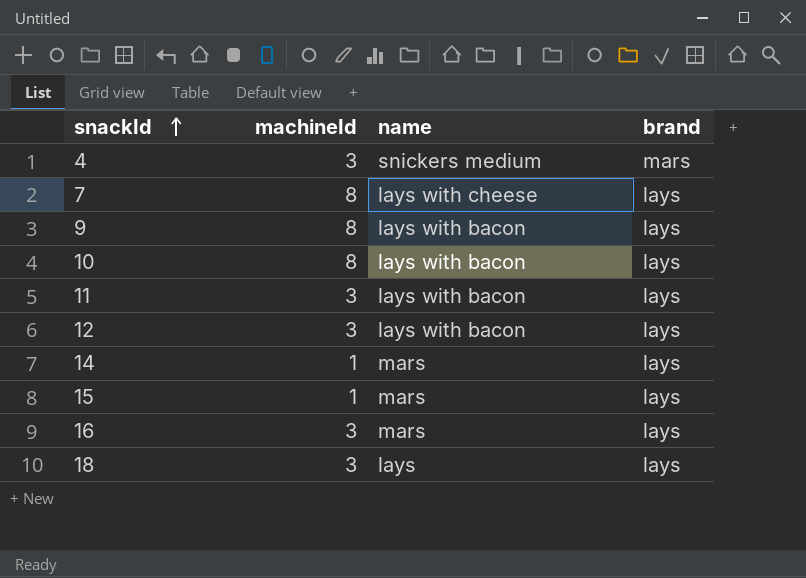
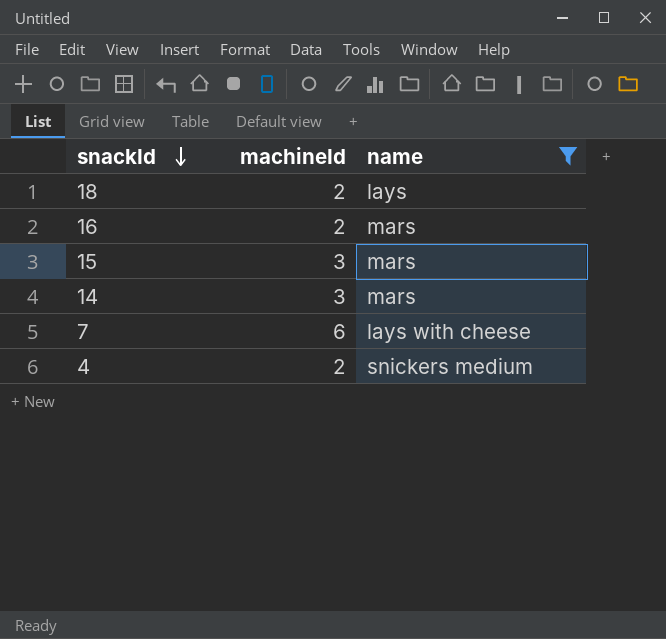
filter: none -> name != lays with bacon
row order: snackId ascending -> snackId descending
column brand | position: 4 -> none
18 | machineId: 3 -> 2
16 | machineId: 3 -> 2
15 | machineId: 1 -> 3
14 | machineId: 1 -> 3
7 | machineId: 8 -> 6
4 | machineId: 3 -> 2

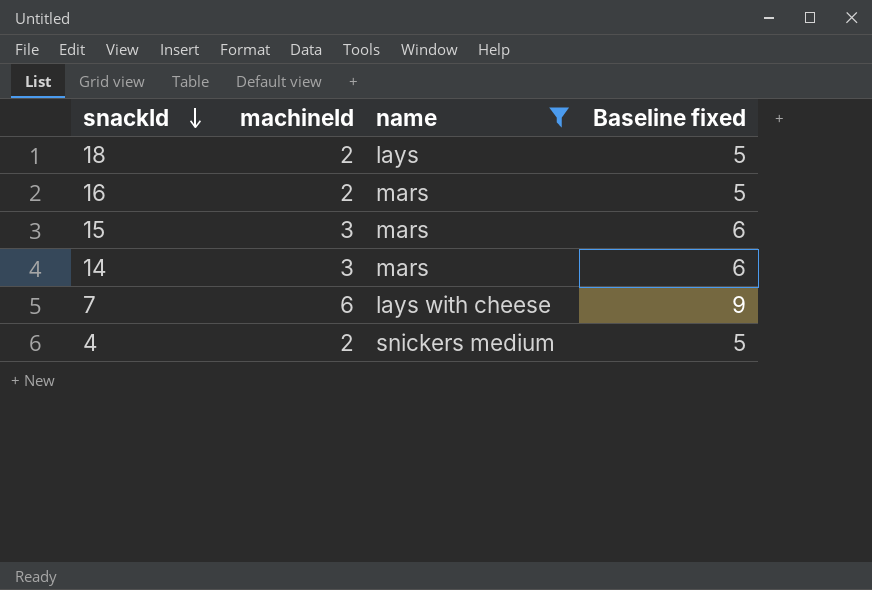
column Baseline fixed | formula: none -> [machineId] + 3

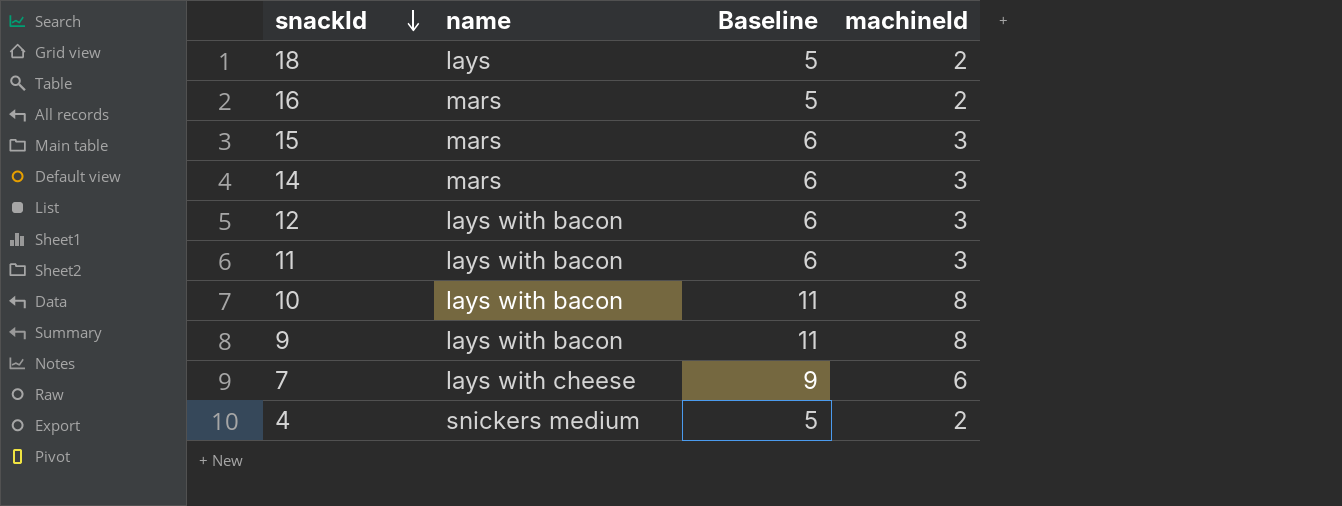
filter: name != lays with bacon -> none
column name: Baseline fixed -> Baseline
column machineId | position: 2 -> 4

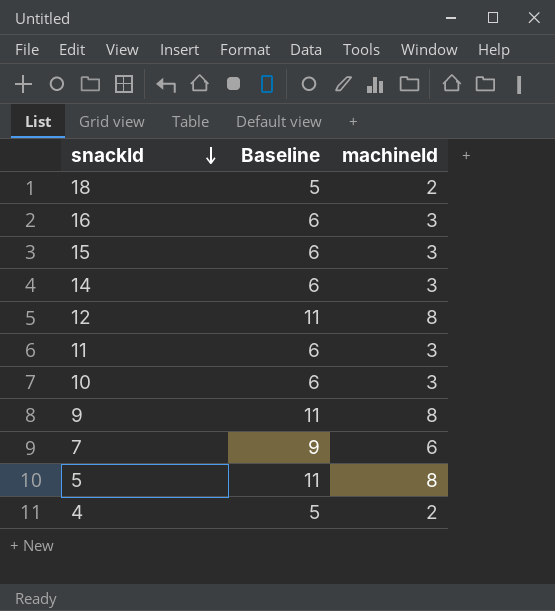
column name | position: 2 -> none
16 | Baseline: 5 -> 6
16 | machineId: 2 -> 3
12 | Baseline: 6 -> 11
12 | machineId: 3 -> 8
10 | Baseline: 11 -> 6
10 | machineId: 8 -> 3
row 5: none -> 11 | 8

